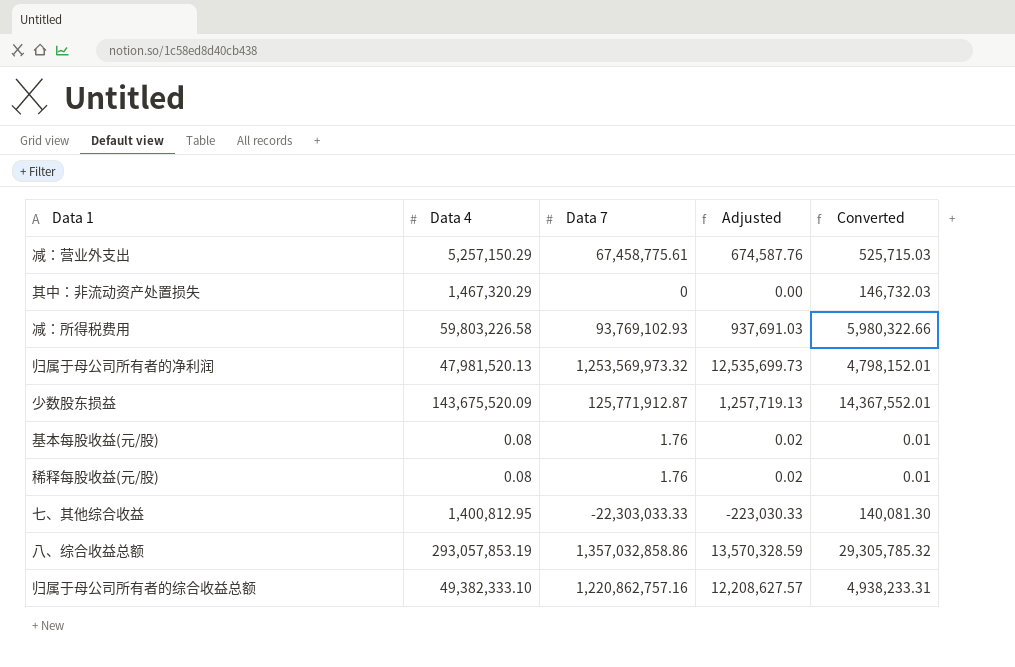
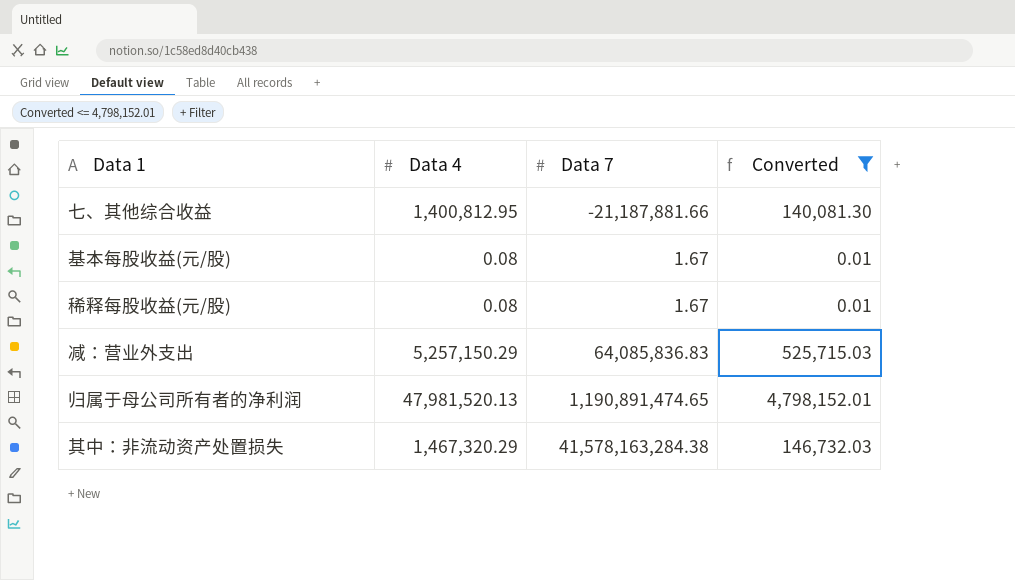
filter: none -> Converted <= 4,798,152.01
row order: none -> Data 7 ascending
column Adjusted | formula: [Data 7] * 0.01 -> none
七、其他综合收益 | Data 7: -22,303,033.33 -> -21,187,881.66
基本每股收益(元/股) | Data 7: 1.76 -> 1.67
稀释每股收益(元/股) | Data 7: 1.76 -> 1.67
减：营业外支出 | Data 7: 67,458,775.61 -> 64,085,836.83
归属于母公司所有者的净利润 | Data 7: 1,253,569,973.32 -> 1,190,891,474.65
其中：非流动资产处置损失 | Data 7: 0 -> 41,578,163,284.38

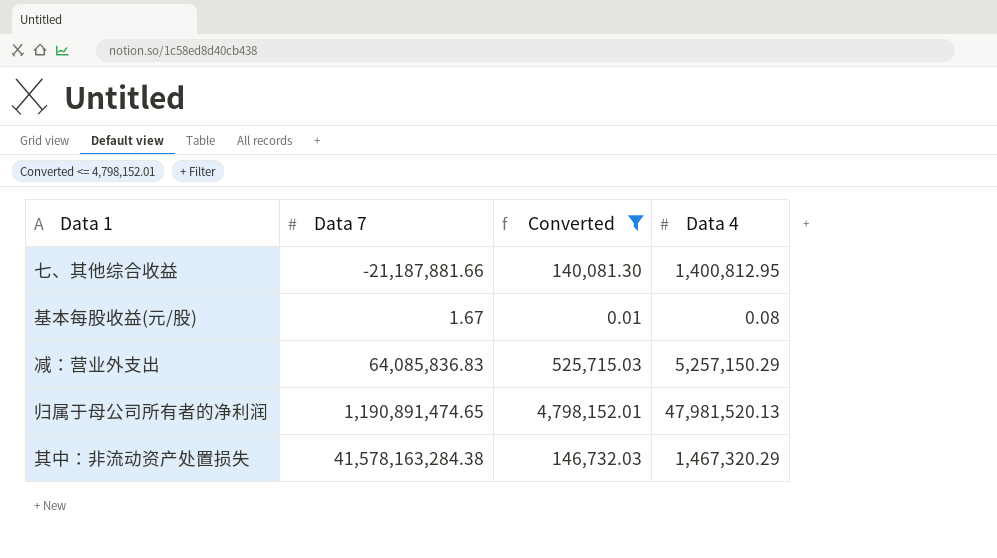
column Data 4 | position: 2 -> 4
row 稀释每股收益(元/股): 0.08 | 1.67 | 0.01 -> none

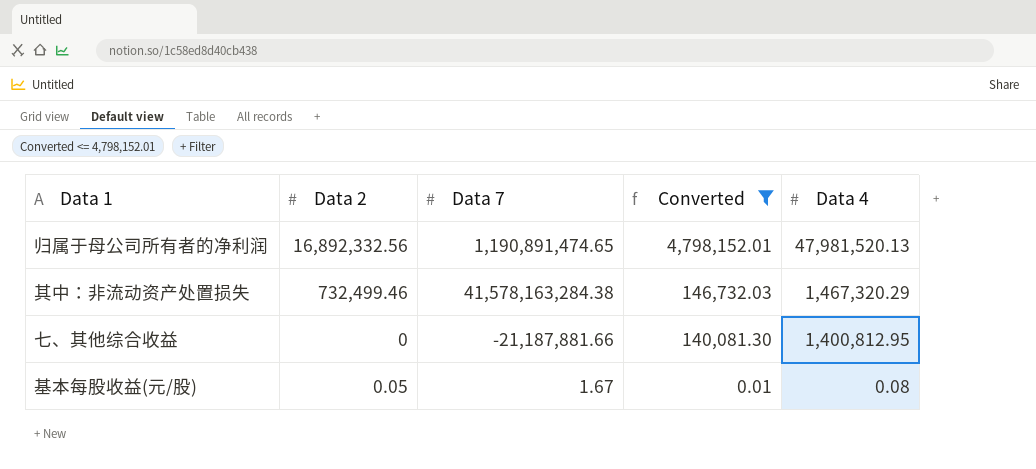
row order: Data 7 ascending -> Converted descending
column Data 2 | position: none -> 2
row 减：营业外支出: 64,085,836.83 | 525,715.03 | 5,257,150.29 -> none

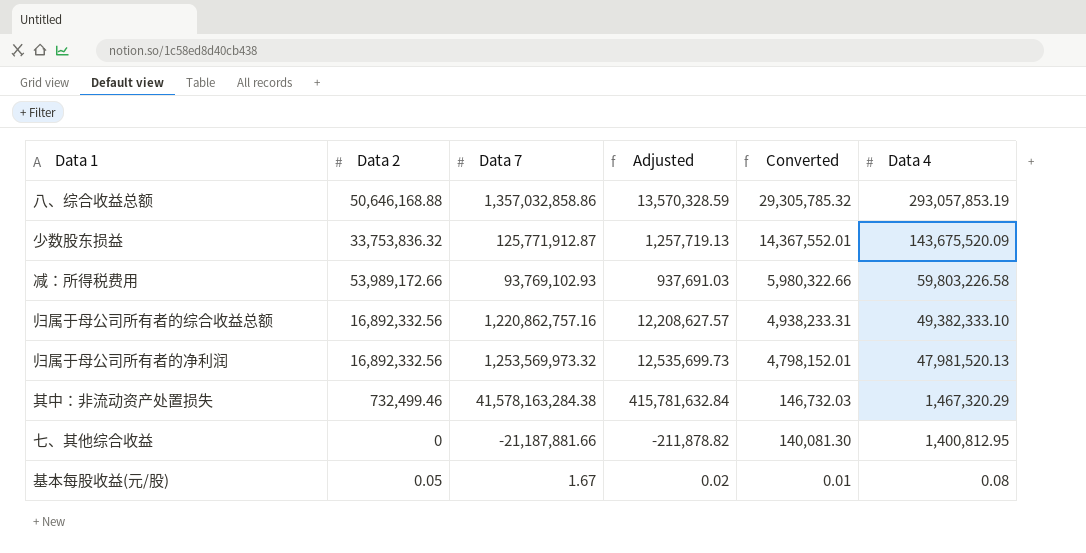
filter: Converted <= 4,798,152.01 -> none
column Adjusted | formula: none -> [Data 7] * 0.01
归属于母公司所有者的净利润 | Data 7: 1,190,891,474.65 -> 1,253,569,973.32

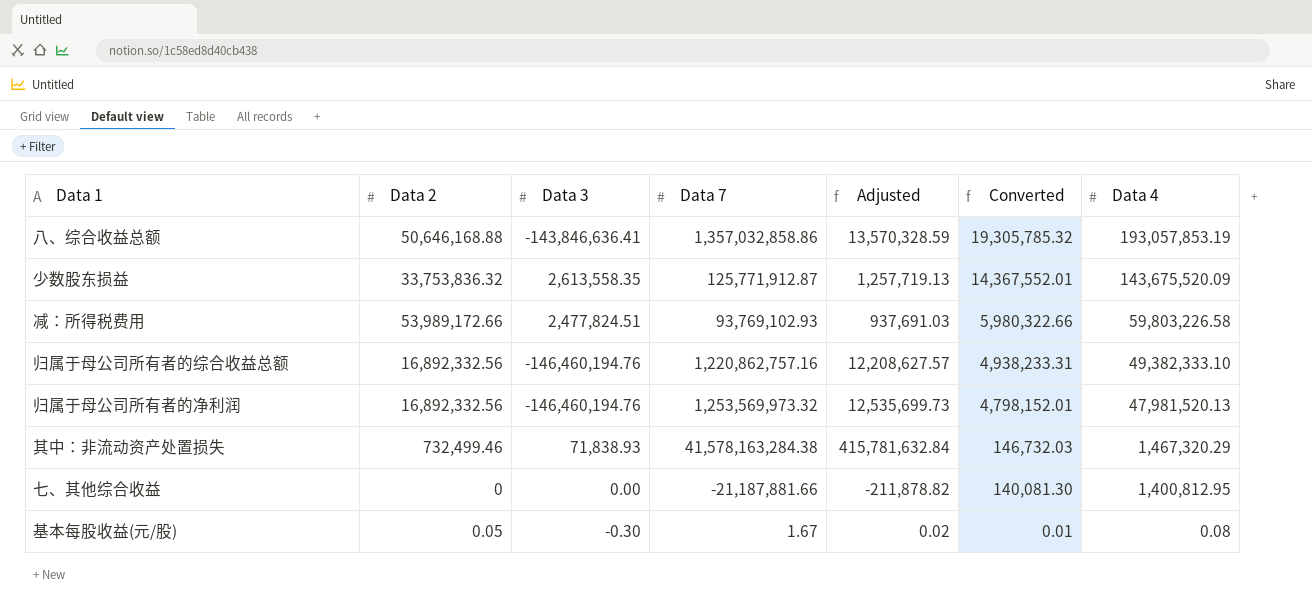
column Data 3 | position: none -> 3
八、综合收益总额 | Converted: 29,305,785.32 -> 19,305,785.32
八、综合收益总额 | Data 4: 293,057,853.19 -> 193,057,853.19

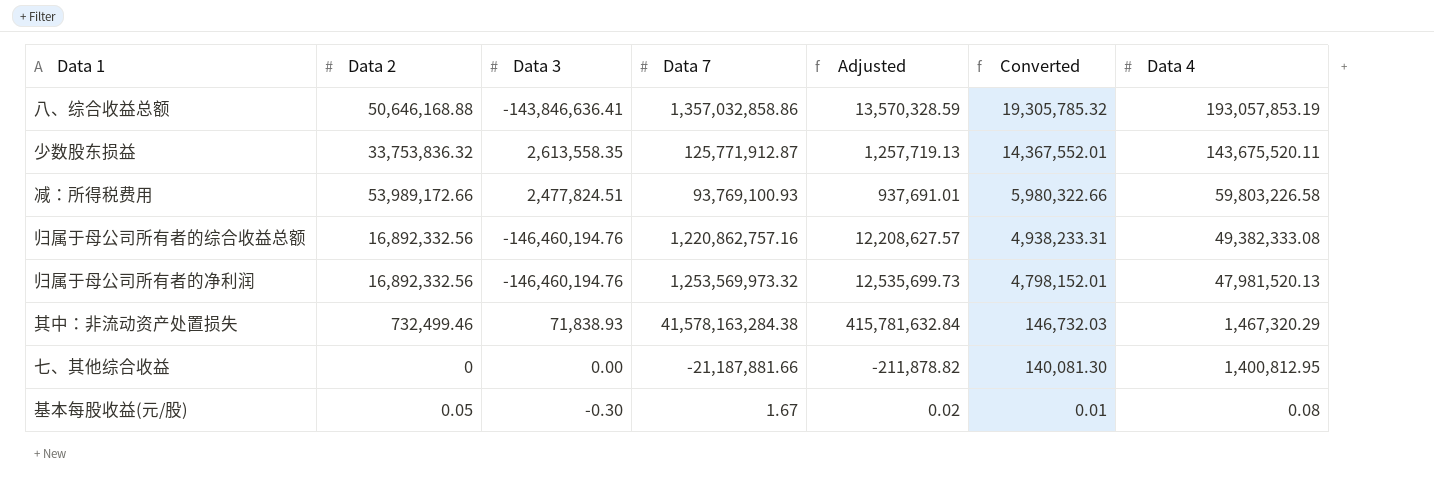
少数股东损益 | Data 4: 143,675,520.09 -> 143,675,520.11
减：所得税费用 | Data 7: 93,769,102.93 -> 93,769,100.93
减：所得税费用 | Adjusted: 937,691.03 -> 937,691.01
归属于母公司所有者的综合收益总额 | Data 4: 49,382,333.10 -> 49,382,333.08

